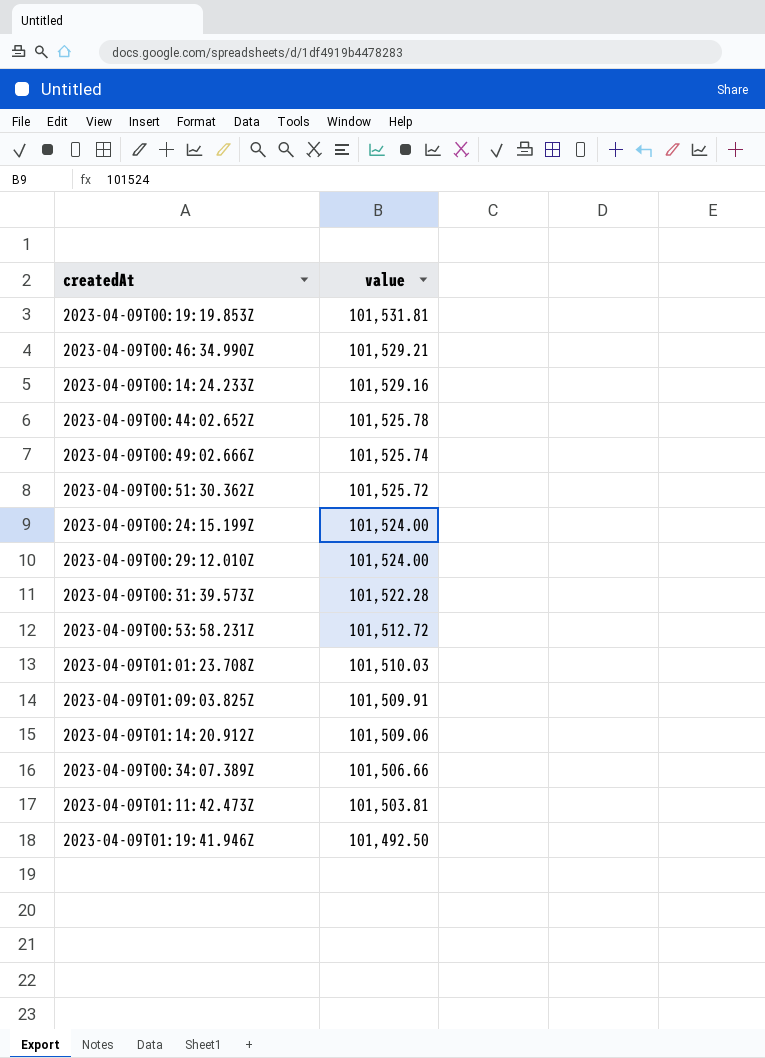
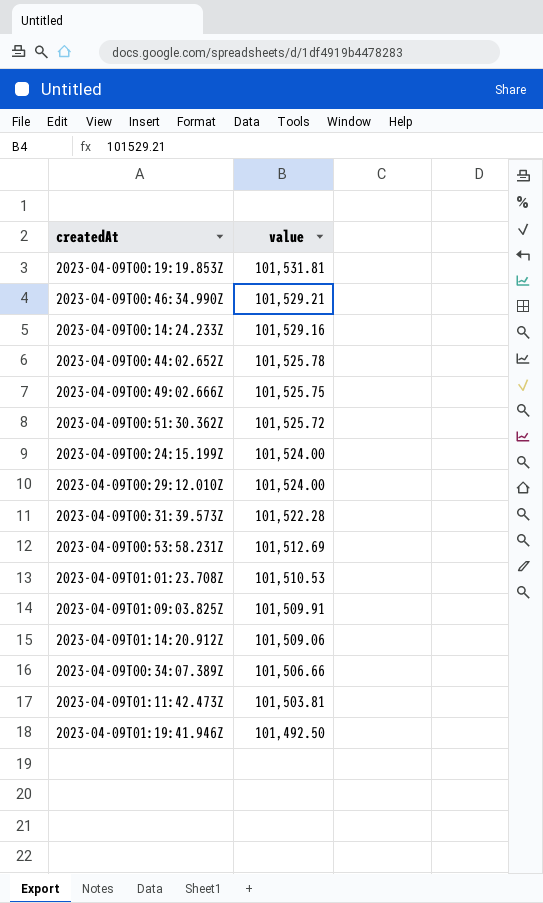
2023-04-09T00:49:02.666Z | value: 101,525.74 -> 101,525.75
2023-04-09T00:53:58.231Z | value: 101,512.72 -> 101,512.69
2023-04-09T01:01:23.708Z | value: 101,510.03 -> 101,510.53

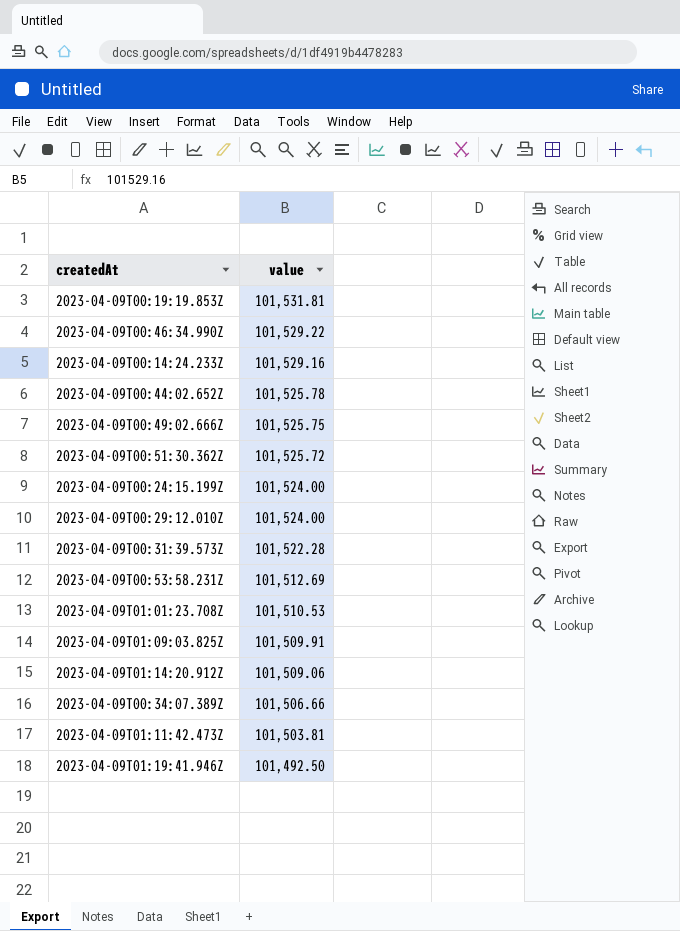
2023-04-09T00:46:34.990Z | value: 101,529.21 -> 101,529.22

